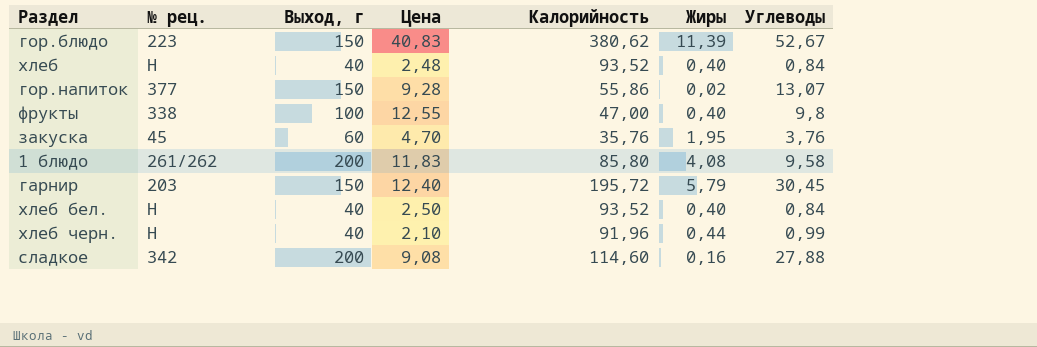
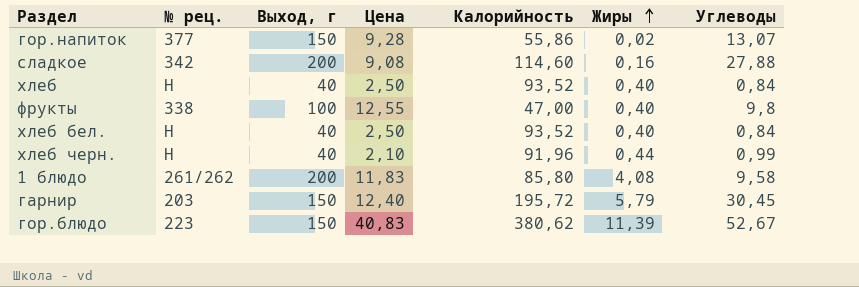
row order: none -> Жиры ascending
row закуска: 45 | 60 | 4,70 | 35,76 | 1,95 | 3,76 -> none
хлеб | Цена: 2,48 -> 2,50

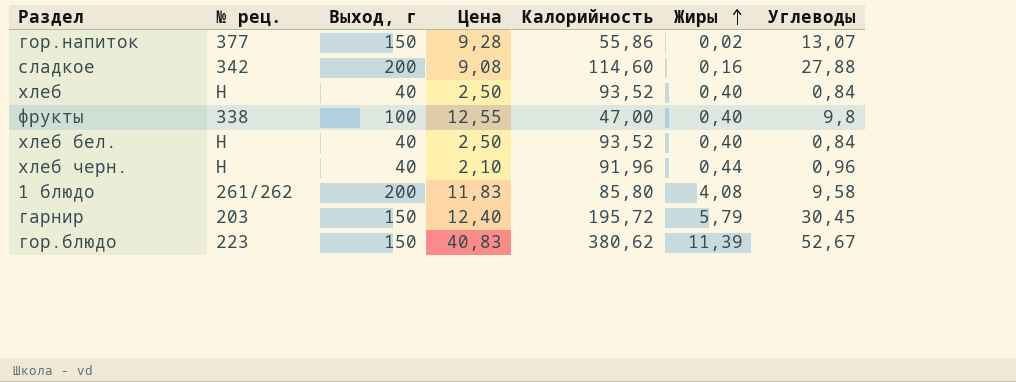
хлеб черн. | Углеводы: 0,99 -> 0,96

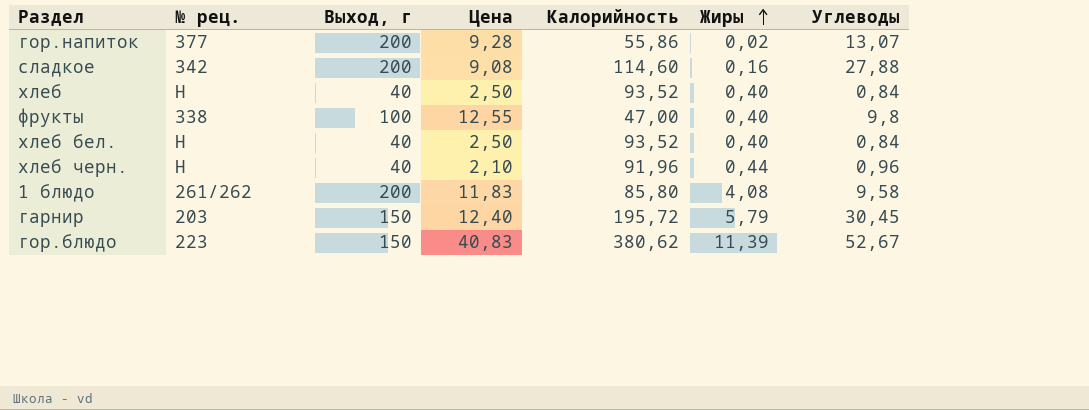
гор.напиток | Выход, г: 150 -> 200

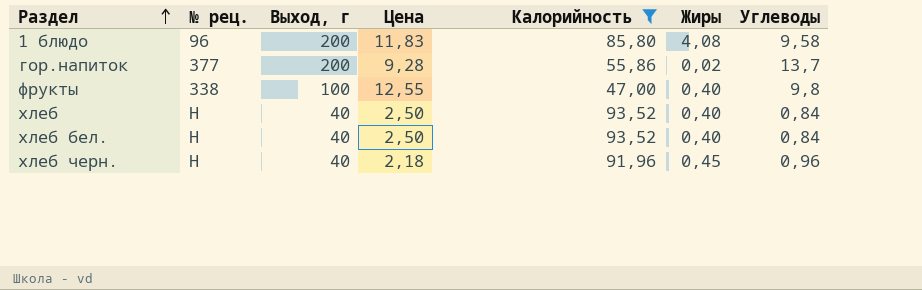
filter: none -> Калорийность <= 93,52
row order: Жиры ascending -> Раздел ascending
1 блюдо | № рец.: 261/262 -> 96
гор.напиток | Углеводы: 13,07 -> 13,7
хлеб черн. | Цена: 2,10 -> 2,18
хлеб черн. | Жиры: 0,44 -> 0,45

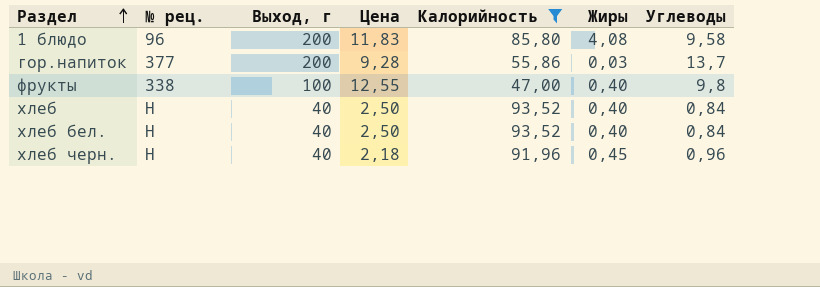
гор.напиток | Жиры: 0,02 -> 0,03

